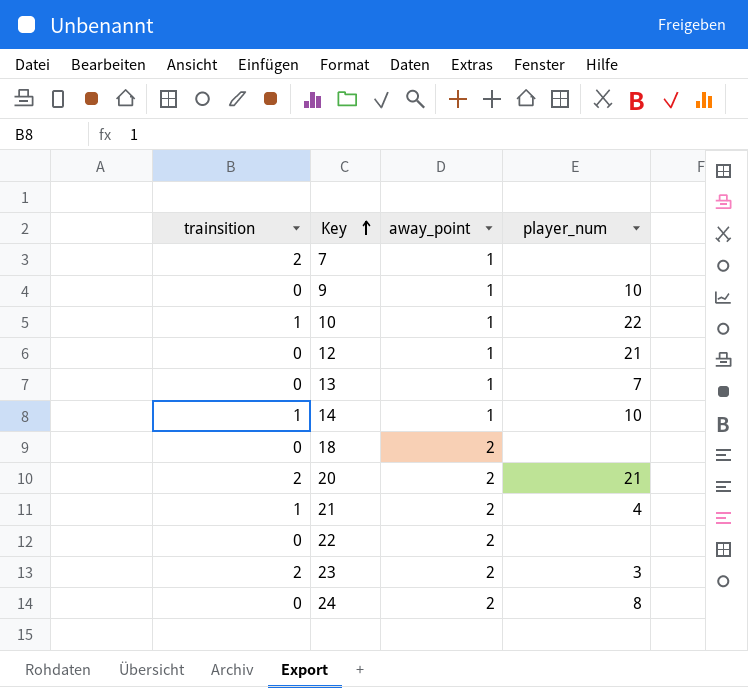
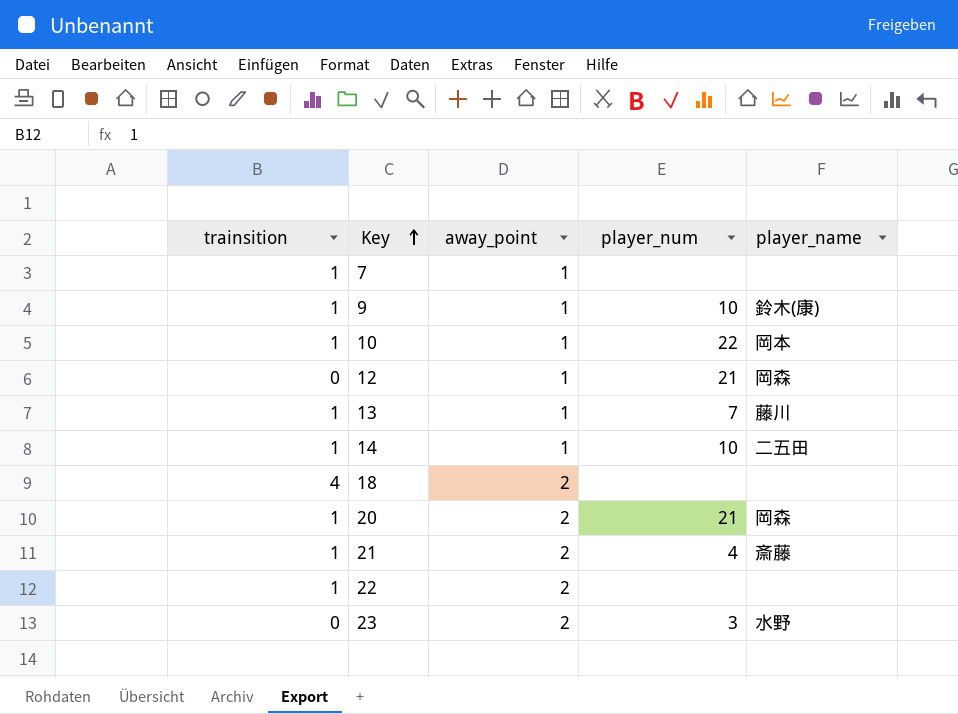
column player_name | position: none -> 5
row 24: 0 | 2 | 8 -> none
7 | trainsition: 2 -> 1
9 | trainsition: 0 -> 1
13 | trainsition: 0 -> 1
18 | trainsition: 0 -> 4
20 | trainsition: 2 -> 1
22 | trainsition: 0 -> 1
23 | trainsition: 2 -> 0

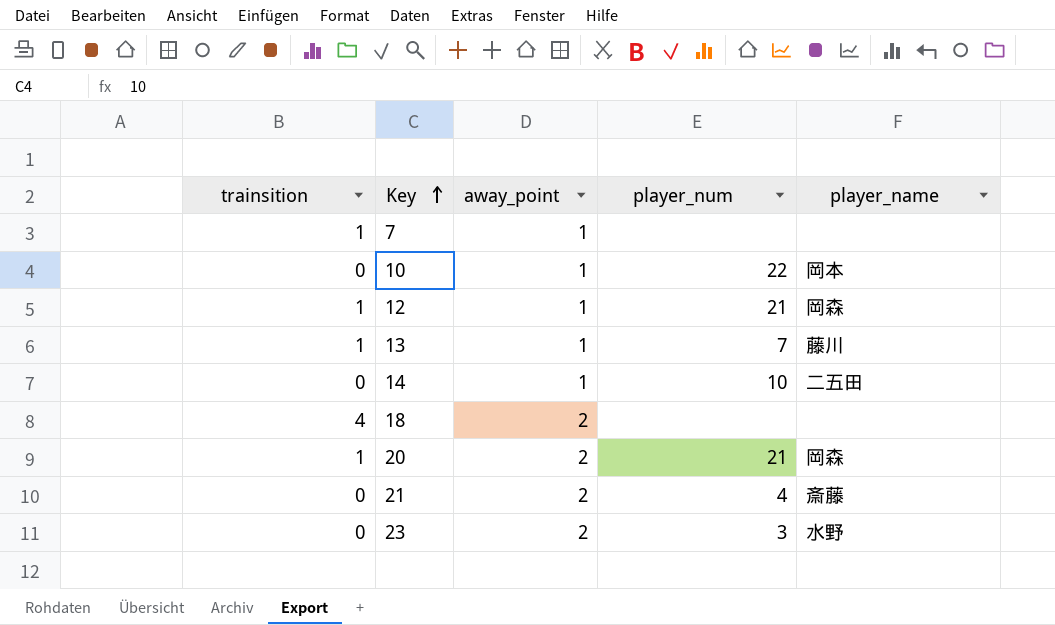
row 9: 1 | 1 | 10 | 鈴木(康) -> none
row 22: 1 | 2 | none | none -> none
10 | trainsition: 1 -> 0
12 | trainsition: 0 -> 1
14 | trainsition: 1 -> 0
21 | trainsition: 1 -> 0

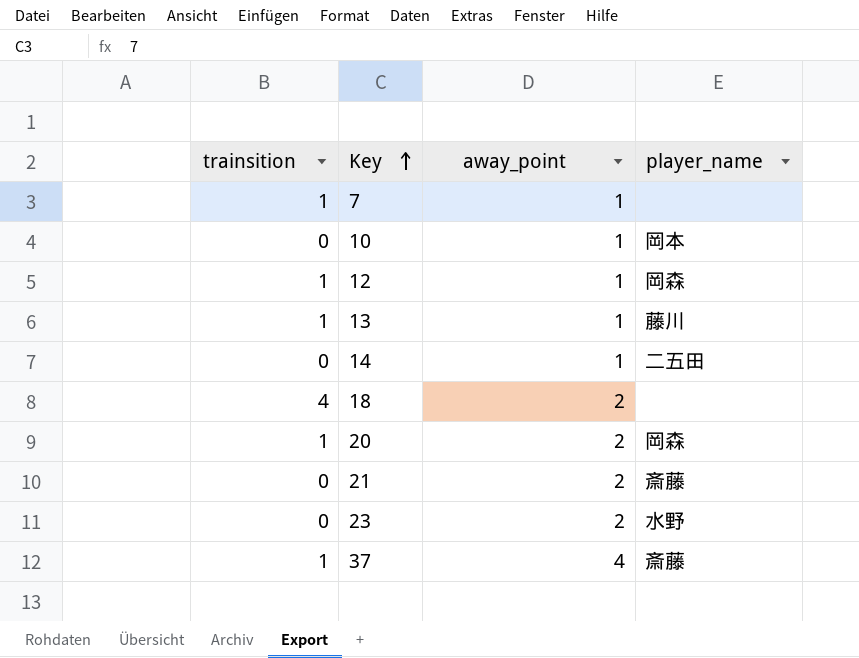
column player_num | position: 4 -> none
row 37: none -> 1 | 4 | 斎藤

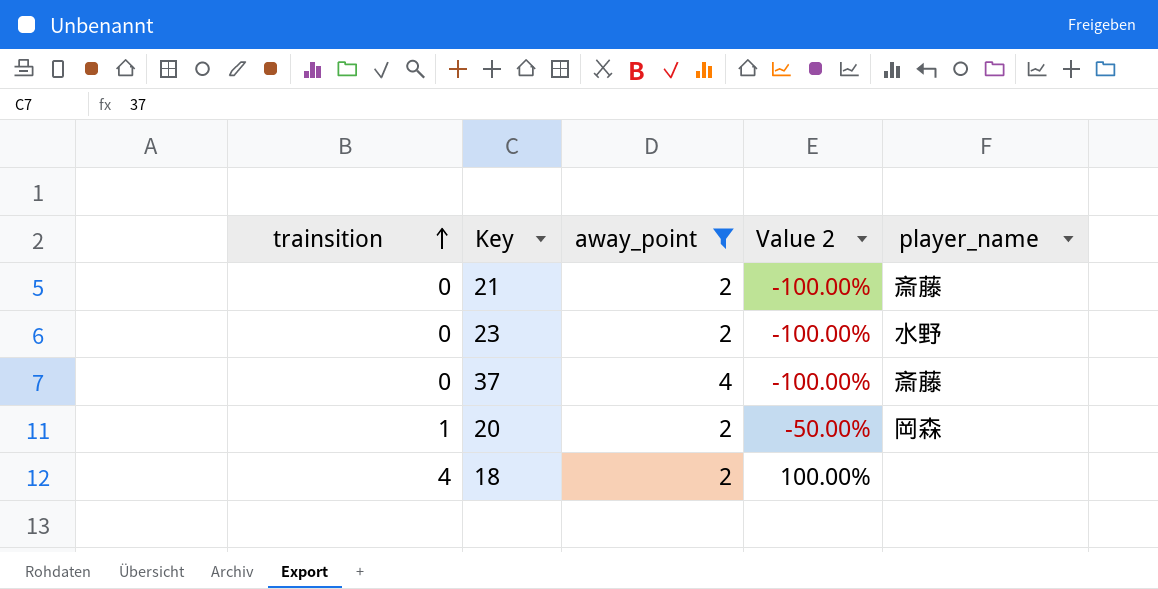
filter: none -> away_point != 1
row order: Key ascending -> trainsition ascending
column Value 2 | formula: none -> ([trainsition] - [away_point]) / [away_point]
37 | trainsition: 1 -> 0

